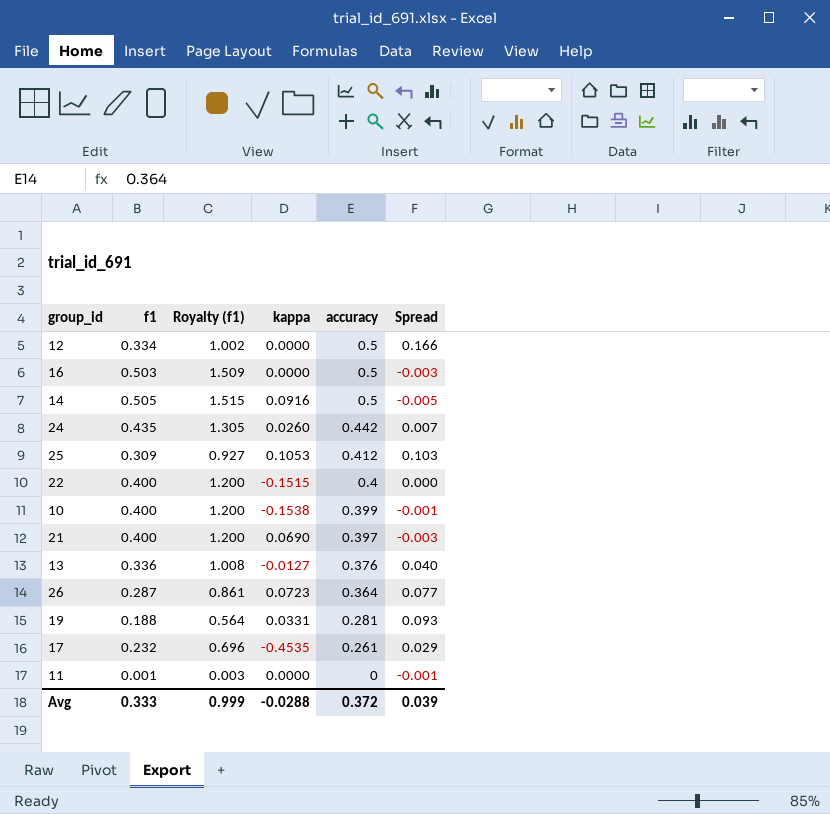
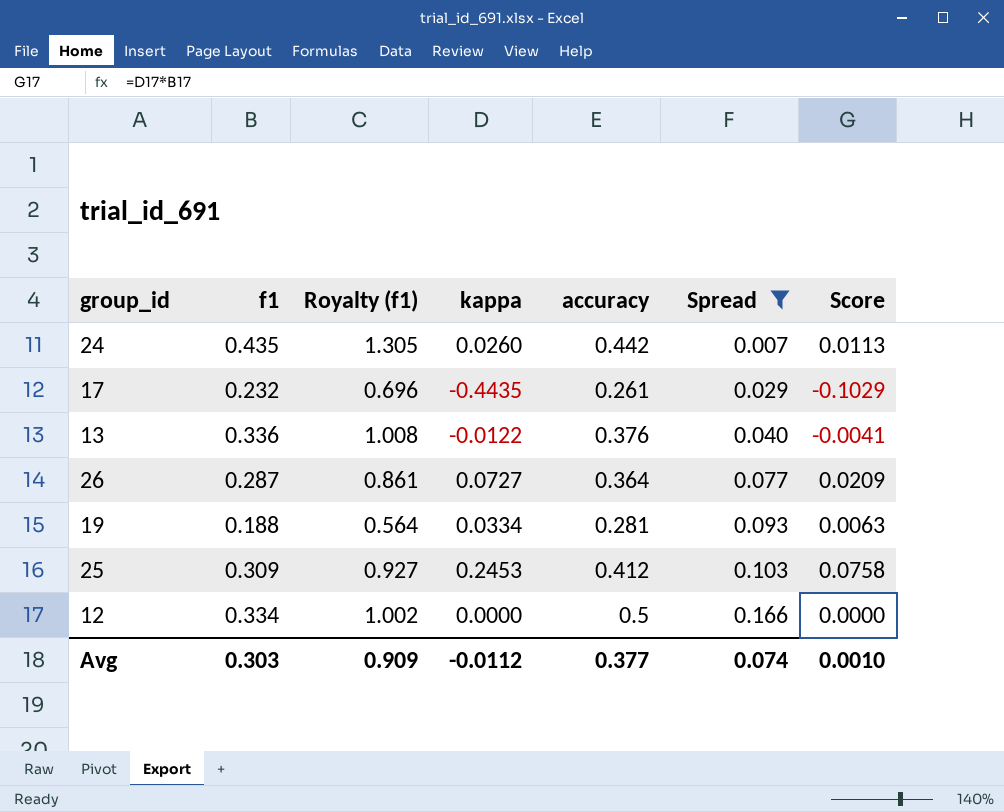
filter: none -> Spread >= 0.007
row order: accuracy descending -> Spread ascending
column Score | formula: none -> [f1] * [kappa]
17 | kappa: -0.4535 -> -0.4435
13 | kappa: -0.0127 -> -0.0122
26 | kappa: 0.0723 -> 0.0727
19 | kappa: 0.0331 -> 0.0334
25 | kappa: 0.1053 -> 0.2453
Avg | f1: 0.333 -> 0.303
Avg | Royalty (f1): 0.999 -> 0.909
Avg | kappa: -0.0288 -> -0.0112
Avg | accuracy: 0.372 -> 0.377
Avg | Spread: 0.039 -> 0.074

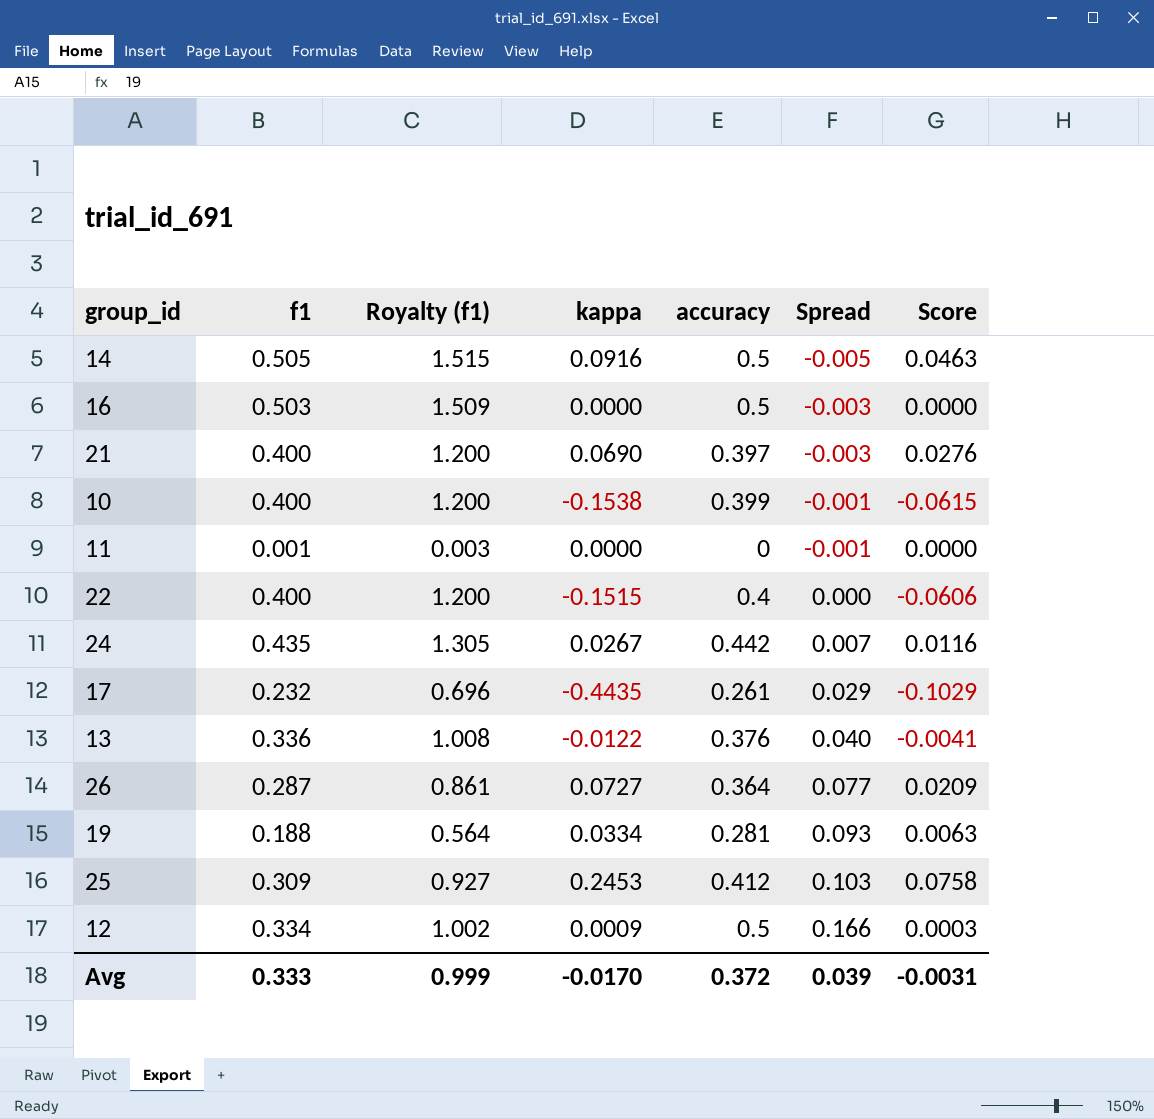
filter: Spread >= 0.007 -> none
24 | kappa: 0.0260 -> 0.0267
24 | Score: 0.0113 -> 0.0116
12 | kappa: 0.0000 -> 0.0009
12 | Score: 0.0000 -> 0.0003
Avg | f1: 0.303 -> 0.333
Avg | Royalty (f1): 0.909 -> 0.999
Avg | kappa: -0.0112 -> -0.0170
Avg | accuracy: 0.377 -> 0.372
Avg | Spread: 0.074 -> 0.039
Avg | Score: 0.0010 -> -0.0031

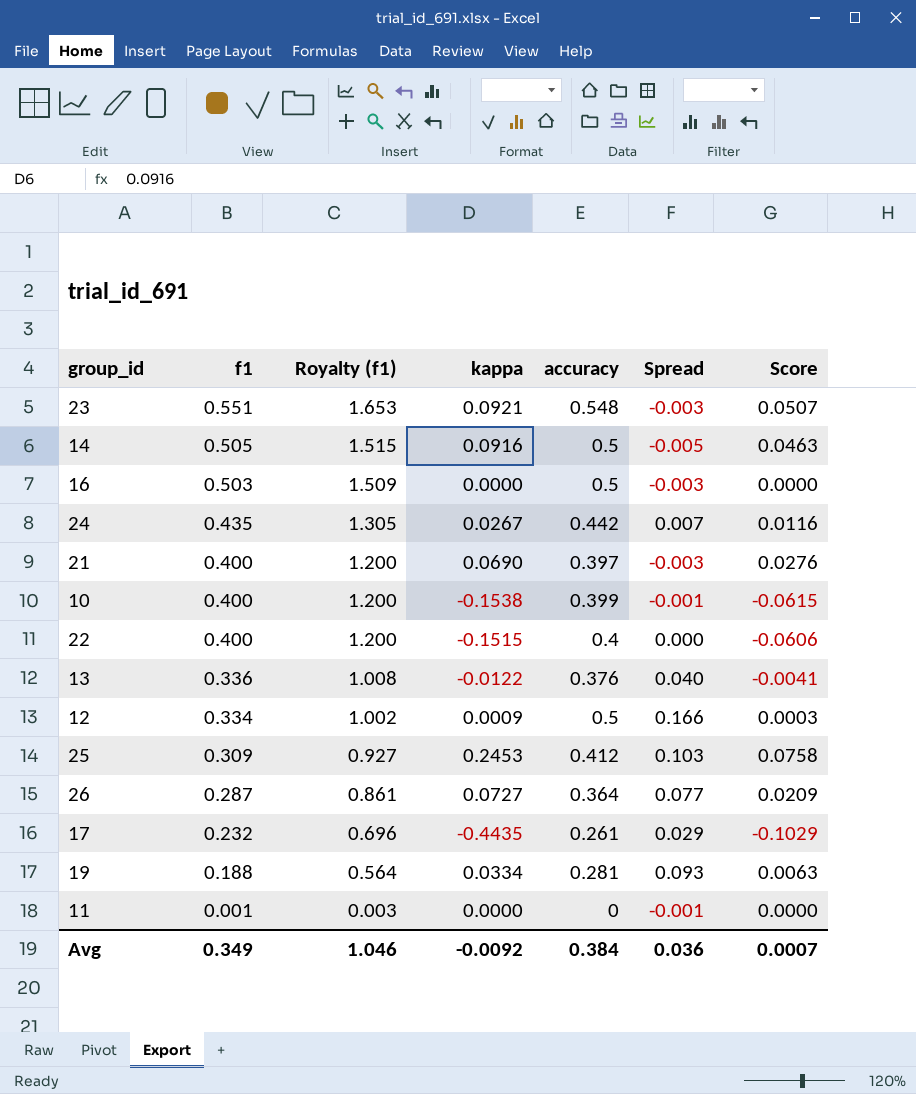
row order: Spread ascending -> f1 descending
row 23: none -> 0.551 | 1.653 | 0.0921 | 0.548 | -0.003 | 0.0507
Avg | f1: 0.333 -> 0.349
Avg | Royalty (f1): 0.999 -> 1.046
Avg | kappa: -0.0170 -> -0.0092
Avg | accuracy: 0.372 -> 0.384
Avg | Spread: 0.039 -> 0.036
Avg | Score: -0.0031 -> 0.0007

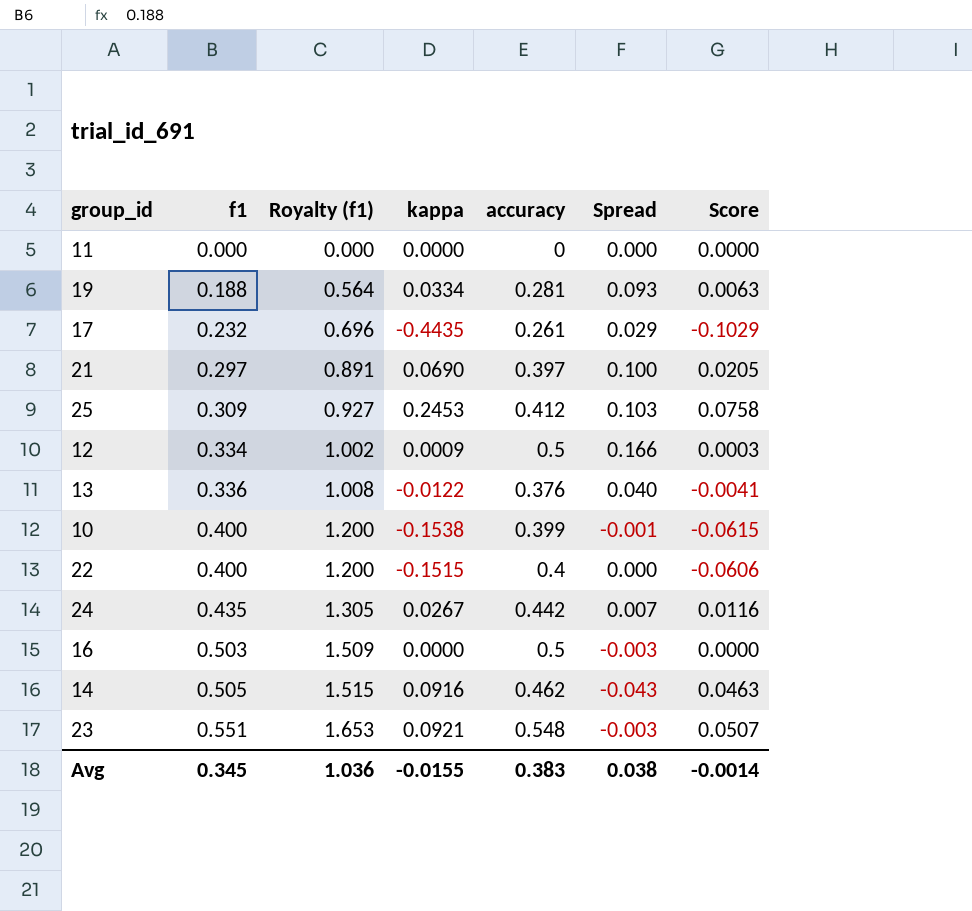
row order: f1 descending -> f1 ascending
row 26: 0.287 | 0.861 | 0.0727 | 0.364 | 0.077 | 0.0209 -> none
11 | f1: 0.001 -> 0.000
11 | Royalty (f1): 0.003 -> 0.000
11 | Spread: -0.001 -> 0.000
21 | f1: 0.400 -> 0.297
21 | Royalty (f1): 1.200 -> 0.891
21 | Spread: -0.003 -> 0.100
21 | Score: 0.0276 -> 0.0205
14 | accuracy: 0.5 -> 0.462
14 | Spread: -0.005 -> -0.043
Avg | f1: 0.349 -> 0.345
Avg | Royalty (f1): 1.046 -> 1.036
Avg | kappa: -0.0092 -> -0.0155
Avg | accuracy: 0.384 -> 0.383
Avg | Spread: 0.036 -> 0.038
Avg | Score: 0.0007 -> -0.0014

